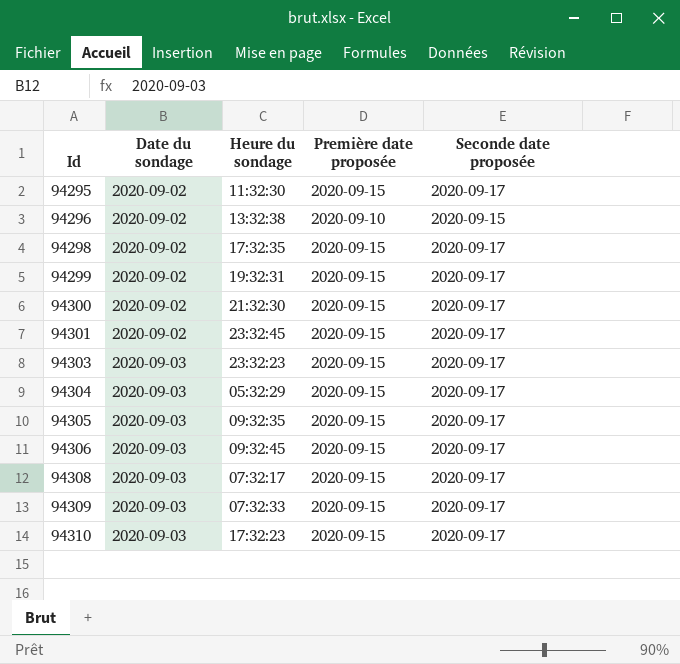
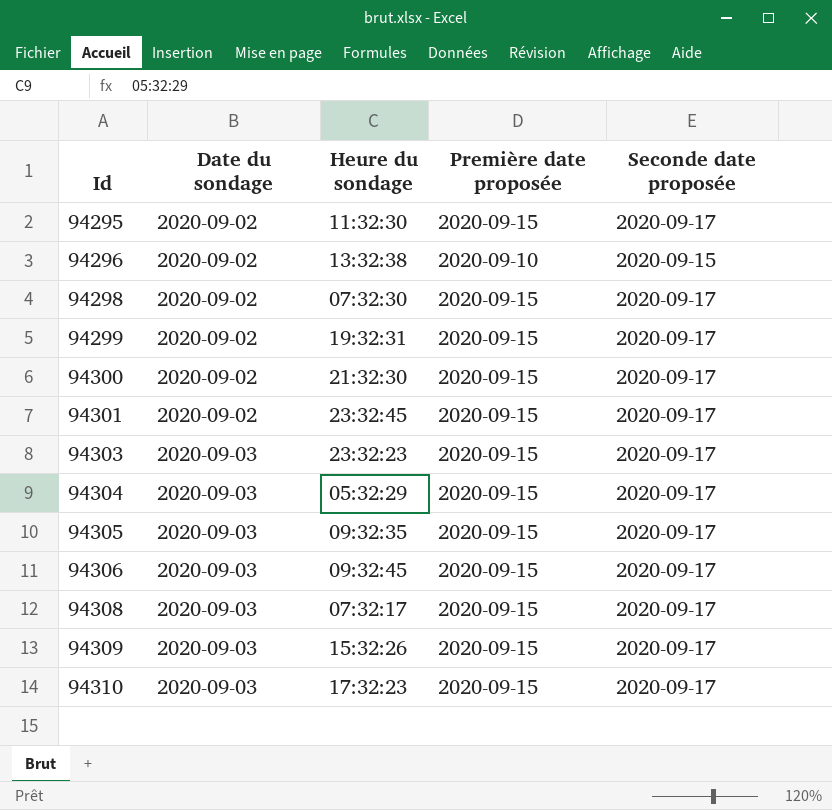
94298 | Heure du sondage: 17:32:35 -> 07:32:30
94309 | Heure du sondage: 07:32:33 -> 15:32:26

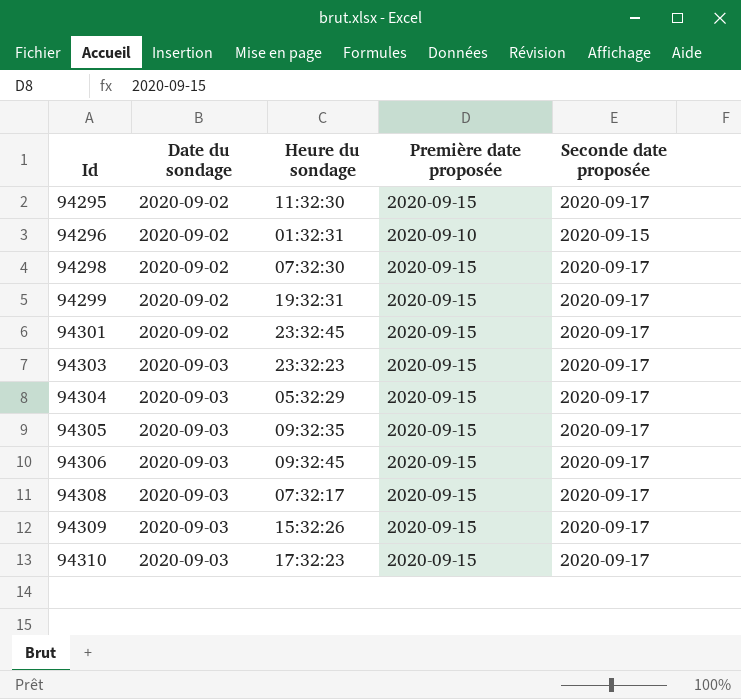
row 94300: 2020-09-02 | 21:32:30 | 2020-09-15 | 2020-09-17 -> none
94296 | Heure du sondage: 13:32:38 -> 01:32:31

